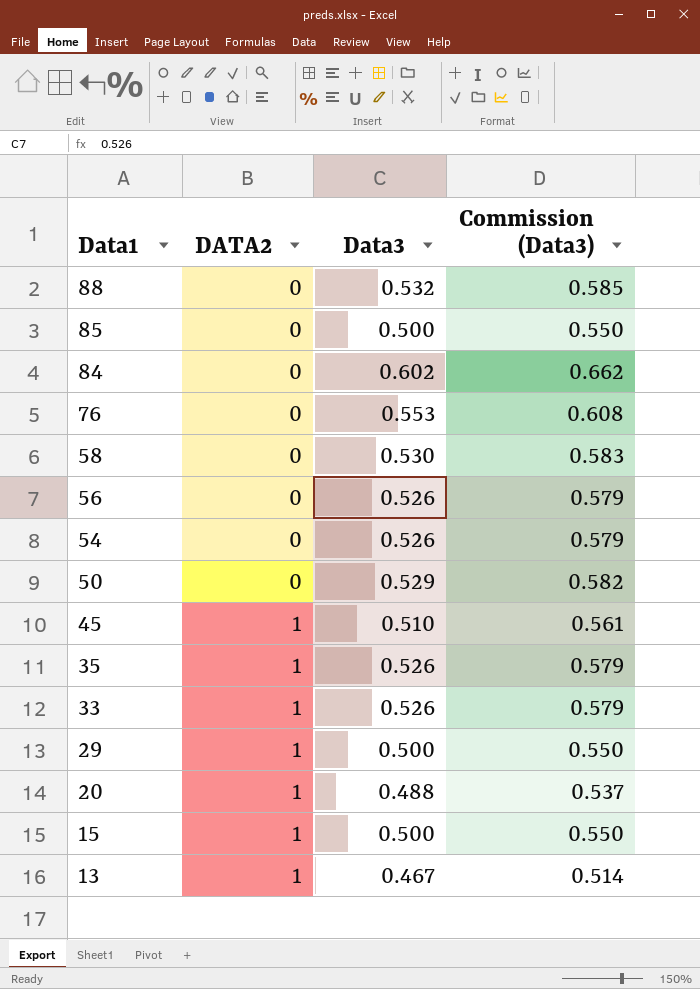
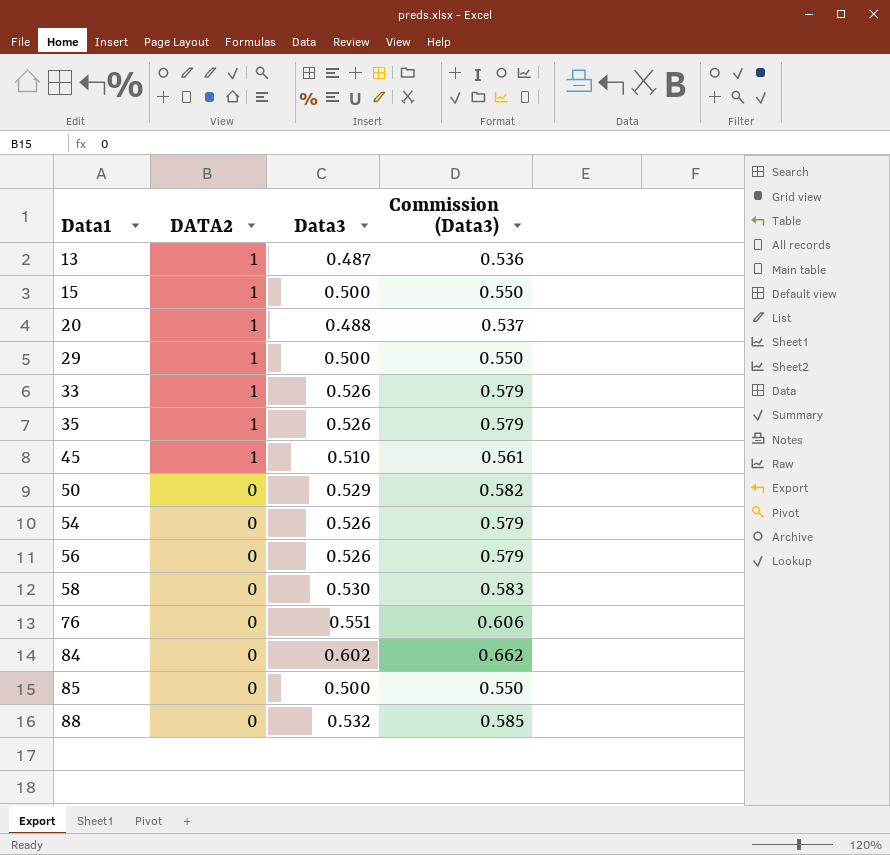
row order: Data1 descending -> Data1 ascending
13 | Data3: 0.467 -> 0.487
13 | Commission (Data3): 0.514 -> 0.536
76 | Data3: 0.553 -> 0.551
76 | Commission (Data3): 0.608 -> 0.606

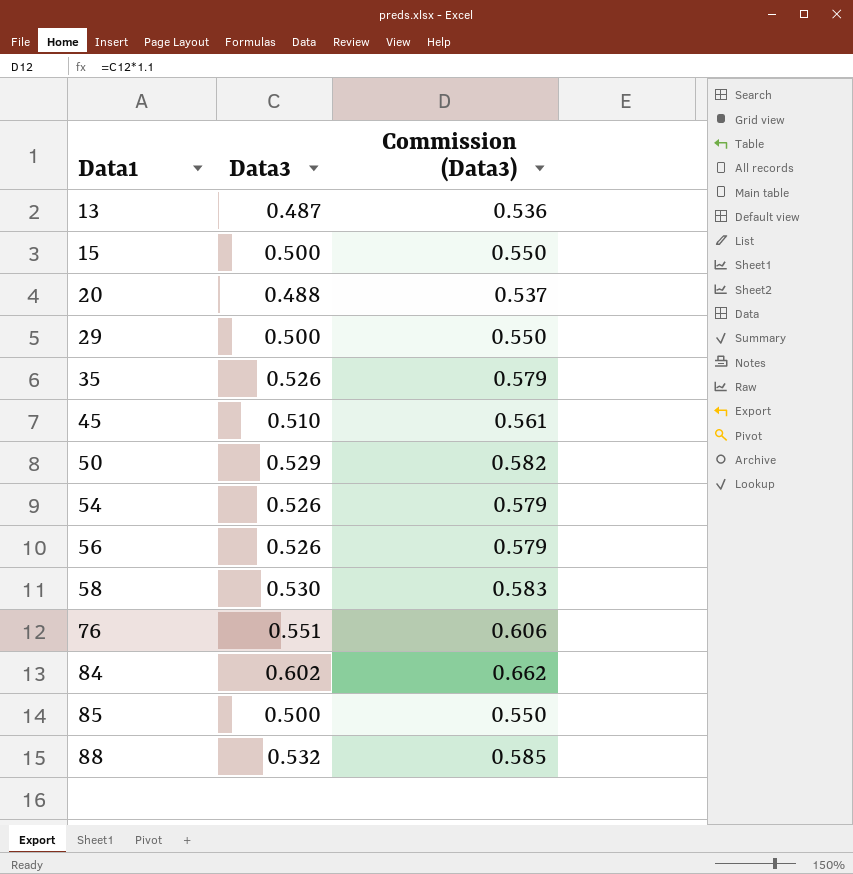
column DATA2 | position: 2 -> none
row 33: 1 | 0.526 | 0.579 -> none

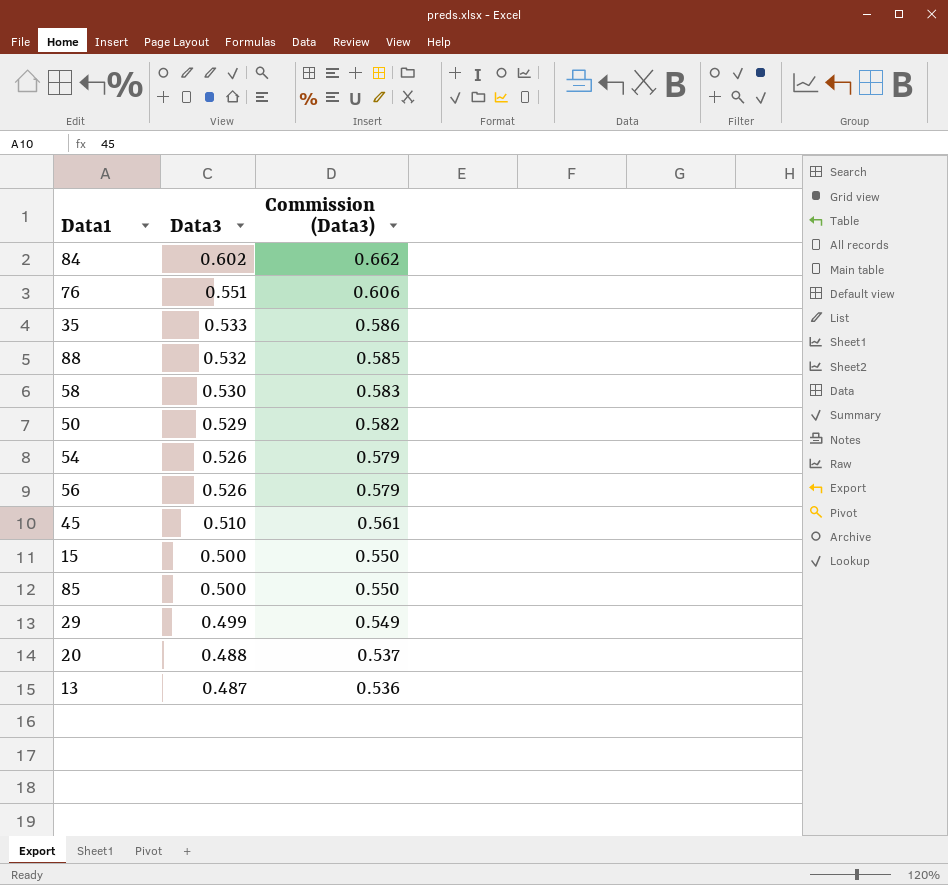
row order: Data1 ascending -> Data3 descending
35 | Data3: 0.526 -> 0.533
35 | Commission (Data3): 0.579 -> 0.586
29 | Data3: 0.500 -> 0.499
29 | Commission (Data3): 0.550 -> 0.549

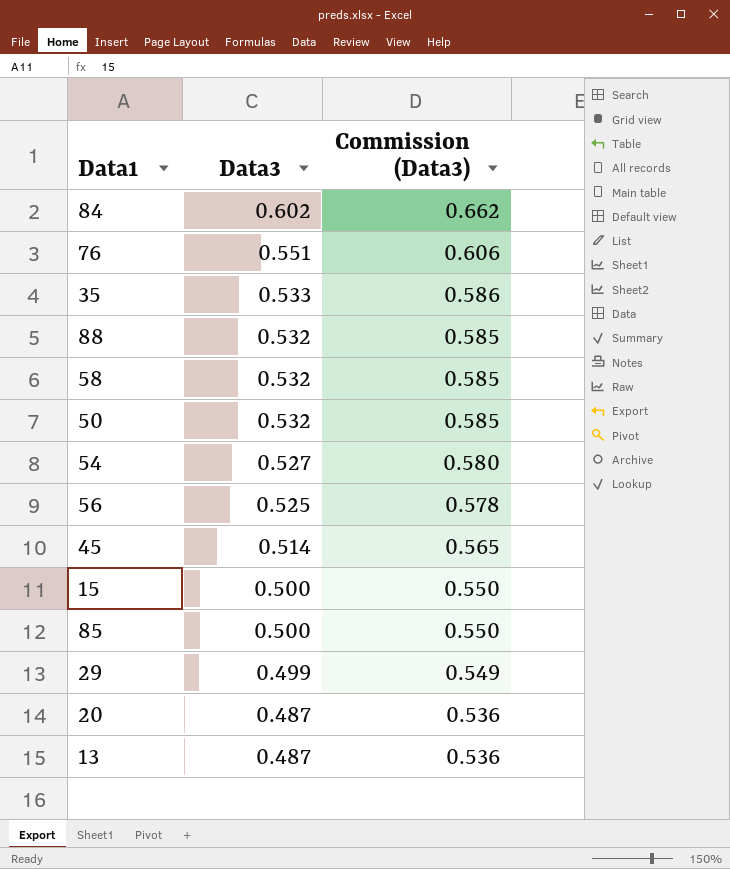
58 | Data3: 0.530 -> 0.532
58 | Commission (Data3): 0.583 -> 0.585
50 | Data3: 0.529 -> 0.532
50 | Commission (Data3): 0.582 -> 0.585
54 | Data3: 0.526 -> 0.527
54 | Commission (Data3): 0.579 -> 0.580
56 | Data3: 0.526 -> 0.525
56 | Commission (Data3): 0.579 -> 0.578
45 | Data3: 0.510 -> 0.514
45 | Commission (Data3): 0.561 -> 0.565
20 | Data3: 0.488 -> 0.487
20 | Commission (Data3): 0.537 -> 0.536

